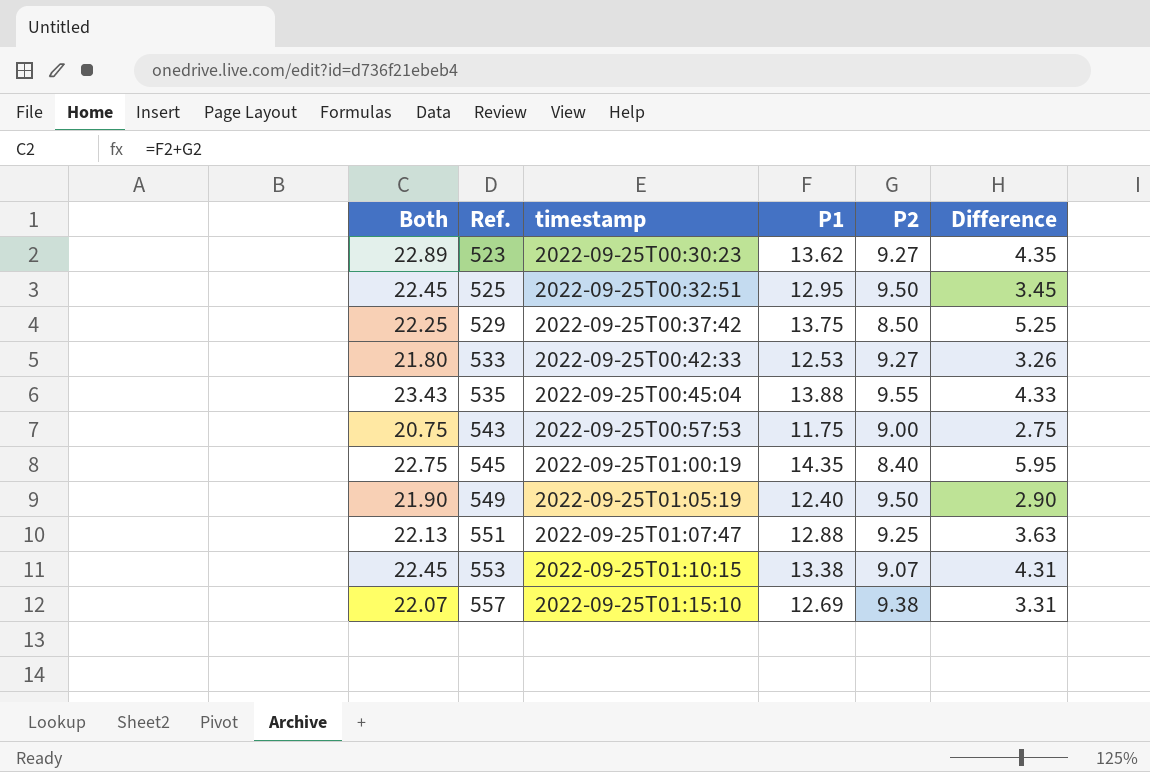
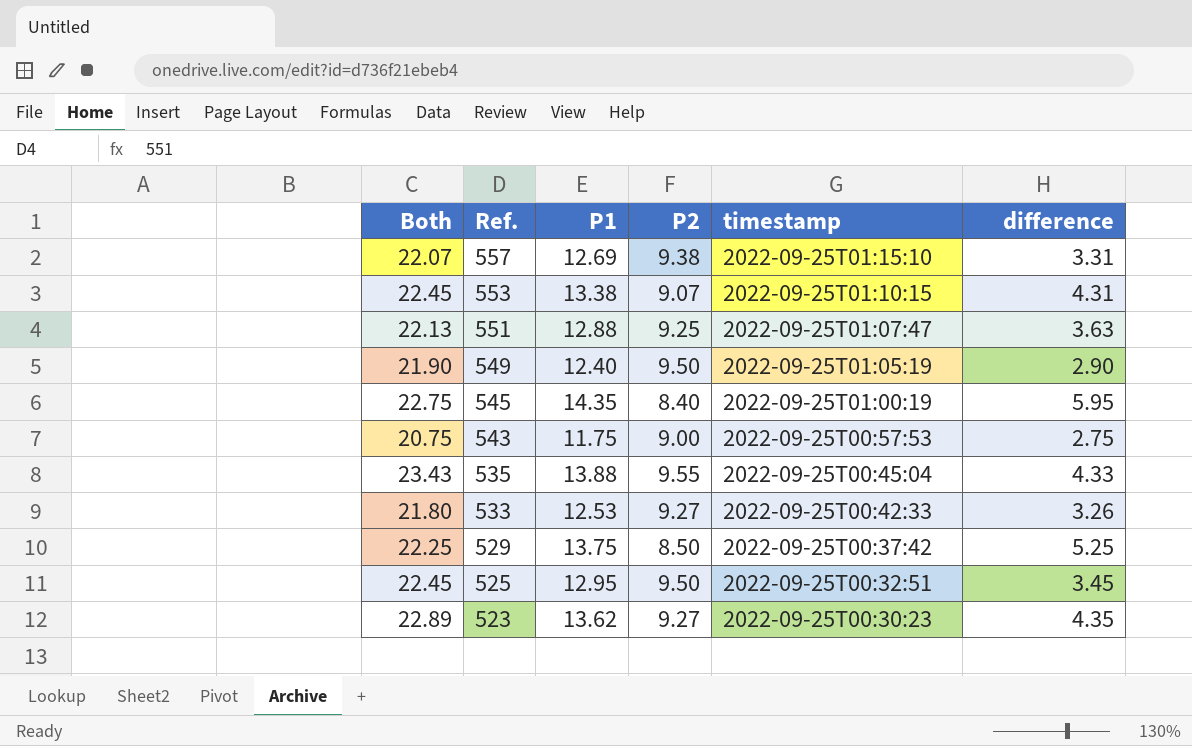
row order: Ref. ascending -> Ref. descending
column timestamp | position: 3 -> 5
column name: Difference -> difference

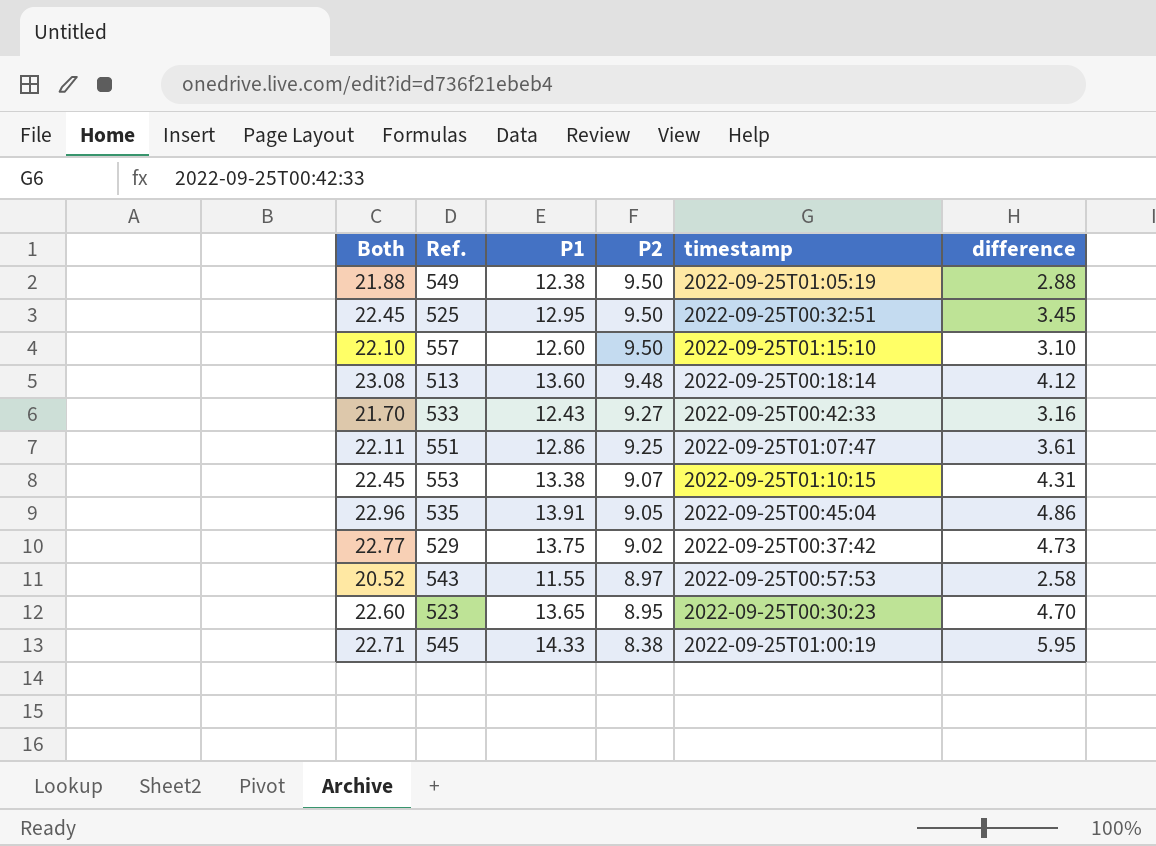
row order: Ref. descending -> P2 descending
549 | Both: 21.90 -> 21.88
549 | P1: 12.40 -> 12.38
549 | difference: 2.90 -> 2.88
557 | Both: 22.07 -> 22.10
557 | P1: 12.69 -> 12.60
557 | P2: 9.38 -> 9.50
557 | difference: 3.31 -> 3.10
row 513: none -> 23.08 | 13.60 | 9.48 | 2022-09-25T00:18:14 | 4.12
533 | Both: 21.80 -> 21.70
533 | P1: 12.53 -> 12.43
533 | difference: 3.26 -> 3.16
551 | Both: 22.13 -> 22.11
551 | P1: 12.88 -> 12.86
551 | difference: 3.63 -> 3.61
535 | Both: 23.43 -> 22.96
535 | P1: 13.88 -> 13.91
535 | P2: 9.55 -> 9.05
535 | difference: 4.33 -> 4.86
529 | Both: 22.25 -> 22.77
529 | P2: 8.50 -> 9.02
529 | difference: 5.25 -> 4.73
543 | Both: 20.75 -> 20.52
543 | P1: 11.75 -> 11.55
543 | P2: 9.00 -> 8.97
543 | difference: 2.75 -> 2.58
523 | Both: 22.89 -> 22.60
523 | P1: 13.62 -> 13.65
523 | P2: 9.27 -> 8.95
523 | difference: 4.35 -> 4.70
545 | Both: 22.75 -> 22.71
545 | P1: 14.35 -> 14.33
545 | P2: 8.40 -> 8.38

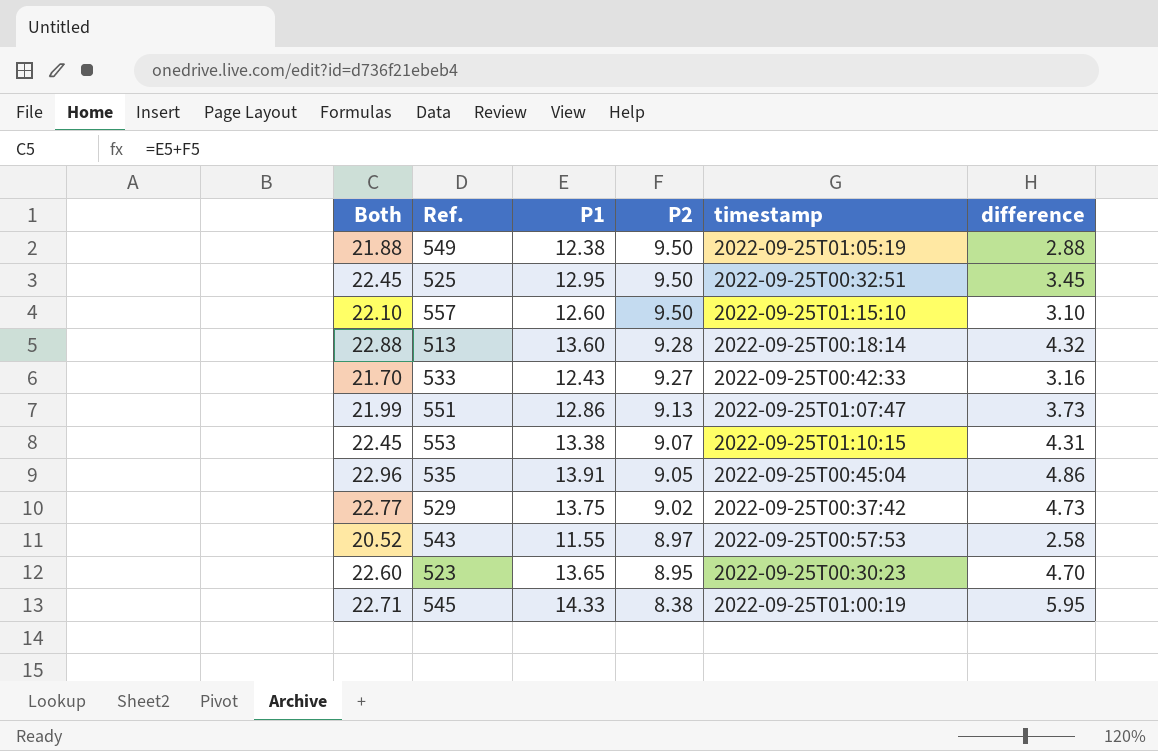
513 | Both: 23.08 -> 22.88
513 | P2: 9.48 -> 9.28
513 | difference: 4.12 -> 4.32
551 | Both: 22.11 -> 21.99
551 | P2: 9.25 -> 9.13
551 | difference: 3.61 -> 3.73

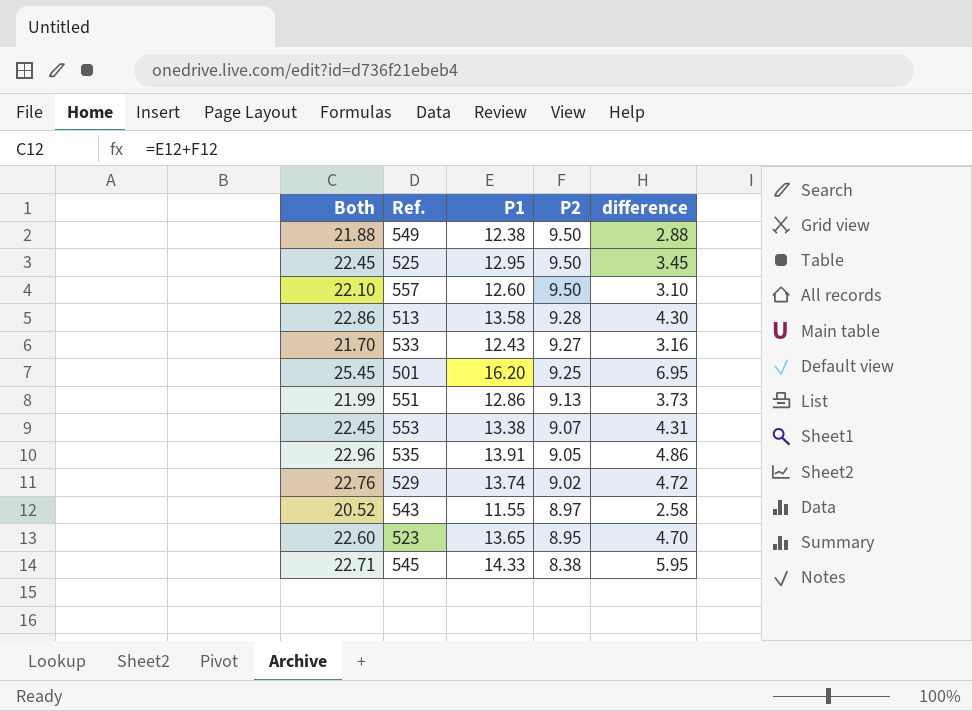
column timestamp | position: 5 -> none
513 | Both: 22.88 -> 22.86
513 | P1: 13.60 -> 13.58
513 | difference: 4.32 -> 4.30
row 501: none -> 25.45 | 16.20 | 9.25 | 6.95
529 | Both: 22.77 -> 22.76
529 | P1: 13.75 -> 13.74
529 | difference: 4.73 -> 4.72

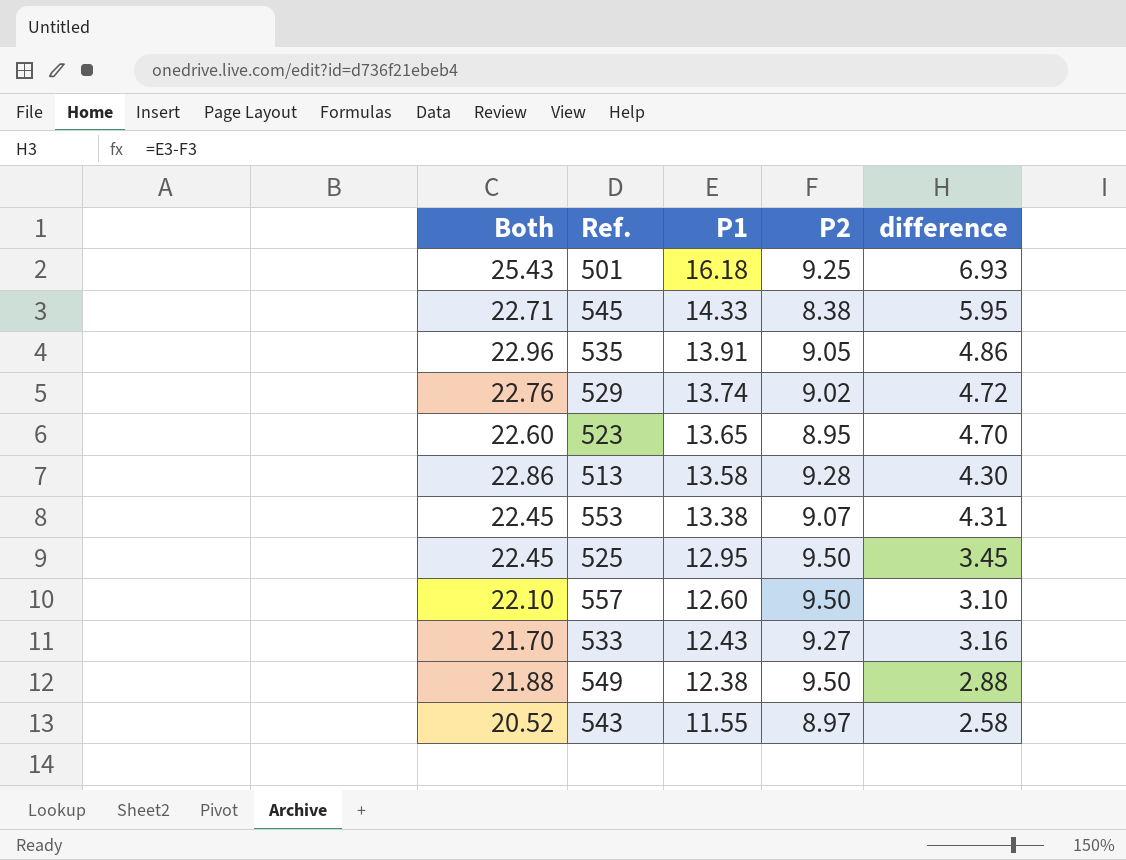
row order: P2 descending -> P1 descending
row 551: 21.99 | 12.86 | 9.13 | 3.73 -> none
501 | Both: 25.45 -> 25.43
501 | P1: 16.20 -> 16.18
501 | difference: 6.95 -> 6.93

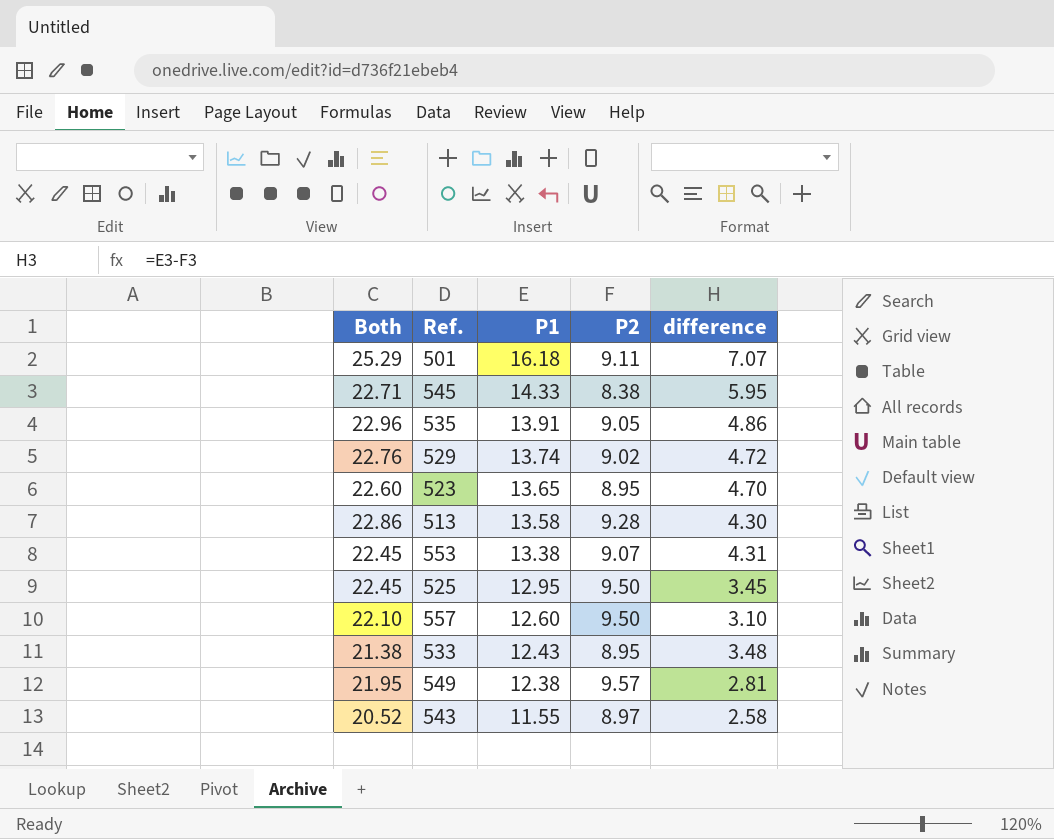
501 | Both: 25.43 -> 25.29
501 | P2: 9.25 -> 9.11
501 | difference: 6.93 -> 7.07
533 | Both: 21.70 -> 21.38
533 | P2: 9.27 -> 8.95
533 | difference: 3.16 -> 3.48
549 | Both: 21.88 -> 21.95
549 | P2: 9.50 -> 9.57
549 | difference: 2.88 -> 2.81

